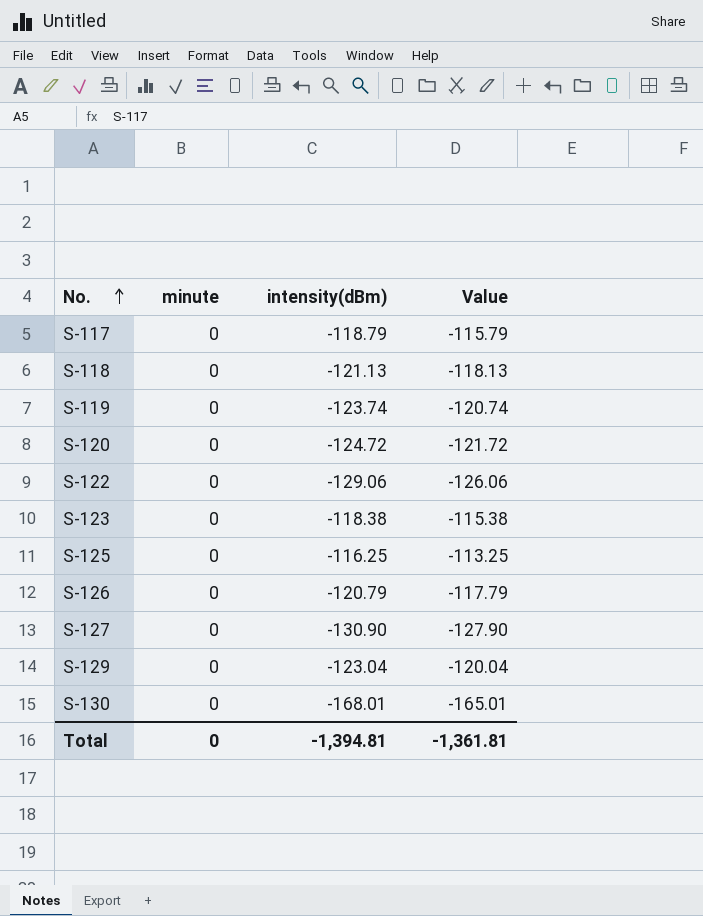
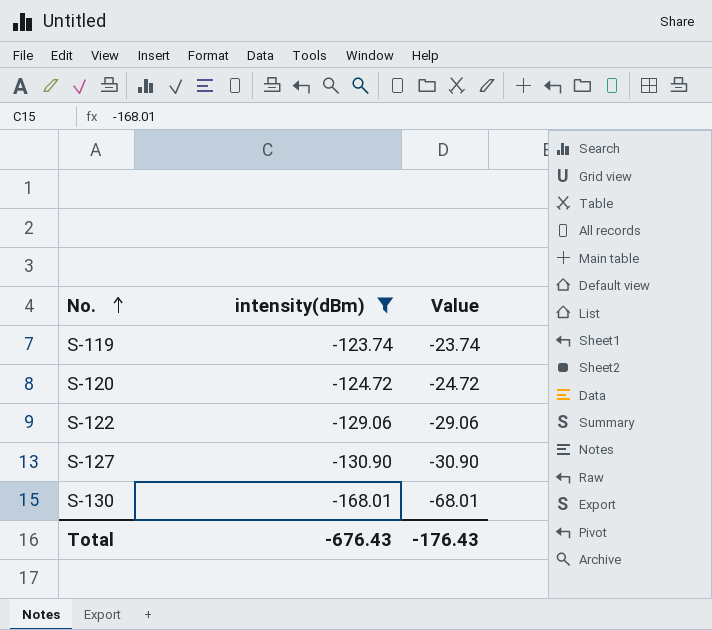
filter: none -> intensity(dBm) <= -123.74
column minute | position: 2 -> none
column Value | formula: [intensity(dBm)] + 3 -> [intensity(dBm)] + 100
Total | intensity(dBm): -1,394.81 -> -676.43
Total | Value: -1,361.81 -> -176.43

